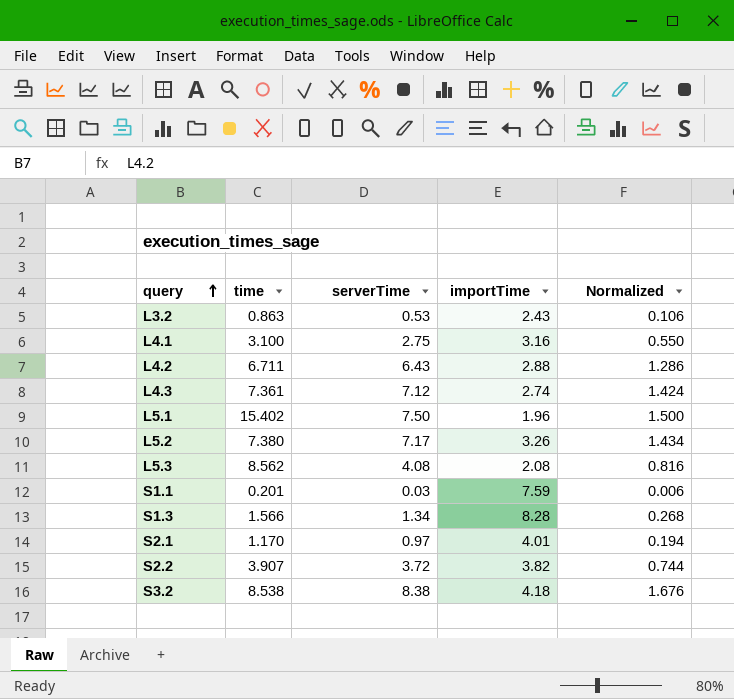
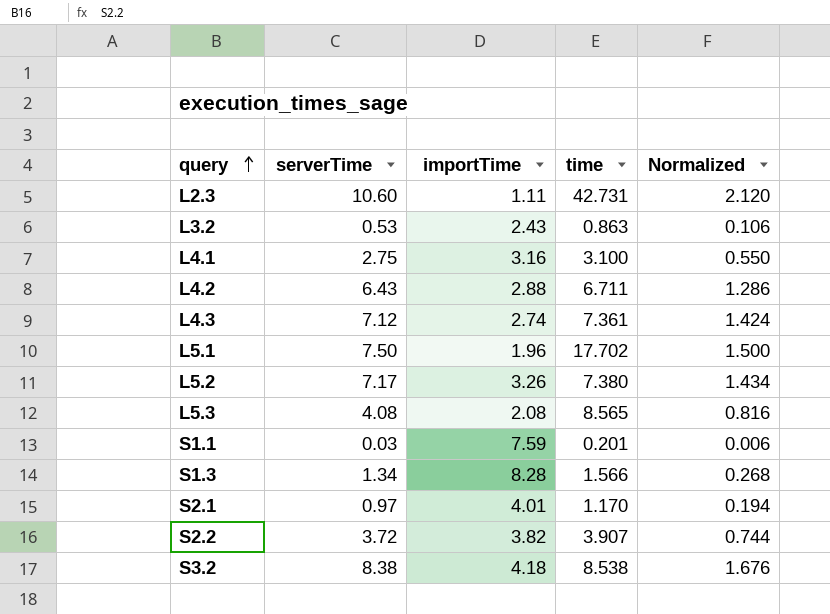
column time | position: 2 -> 4
row L2.3: none -> 10.60 | 1.11 | 42.731 | 2.120
L5.1 | time: 15.402 -> 17.702
L5.3 | time: 8.562 -> 8.565

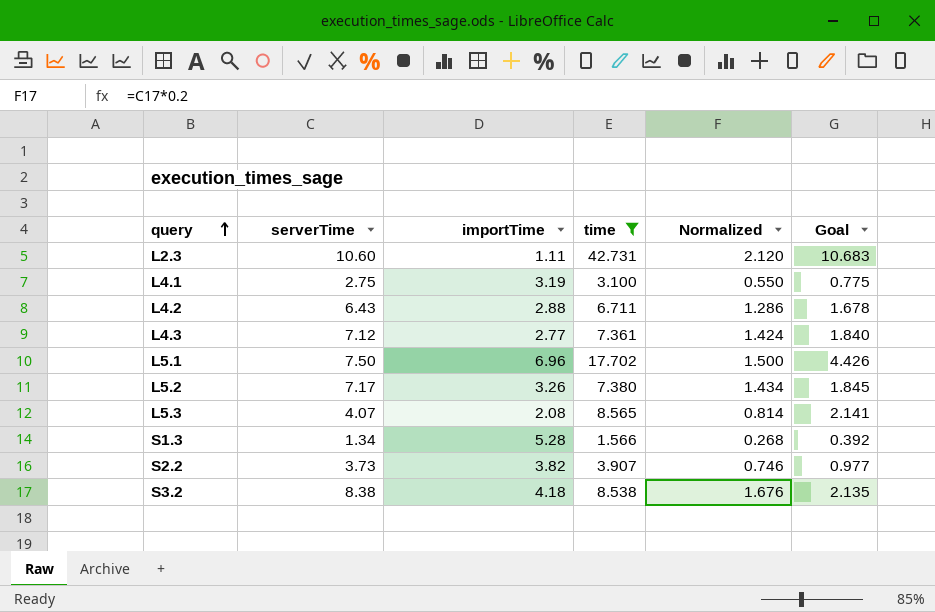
filter: none -> time >= 1.566
column Goal | formula: none -> [time] * 0.25
L4.1 | importTime: 3.16 -> 3.19
L4.3 | importTime: 2.74 -> 2.77
L5.1 | importTime: 1.96 -> 6.96
L5.3 | serverTime: 4.08 -> 4.07
L5.3 | Normalized: 0.816 -> 0.814
S1.3 | importTime: 8.28 -> 5.28
S2.2 | serverTime: 3.72 -> 3.73
S2.2 | Normalized: 0.744 -> 0.746

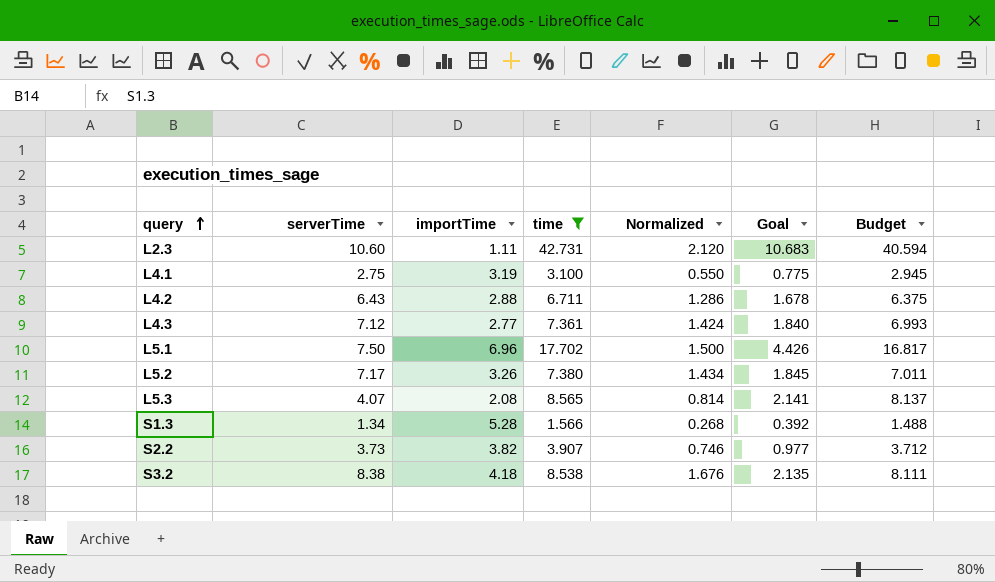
column Budget | formula: none -> [time] * 0.95

